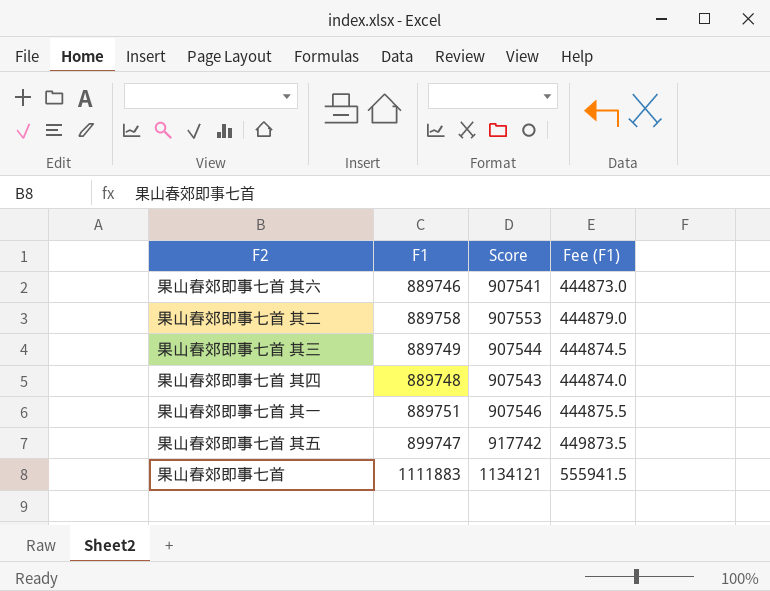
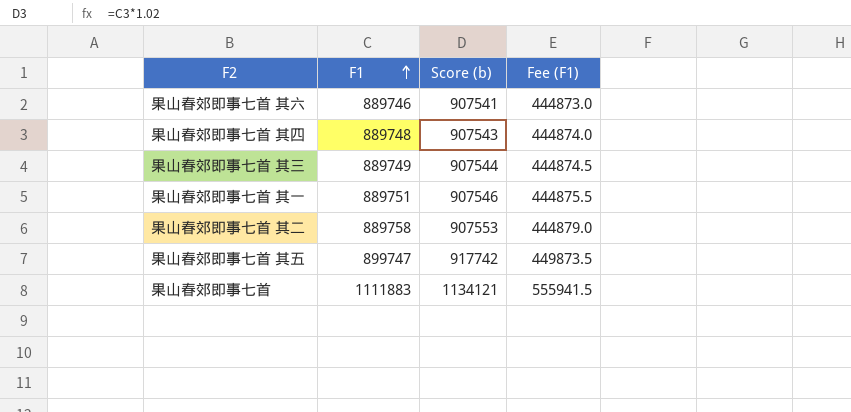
row order: none -> F1 ascending
column name: Score -> Score (b)

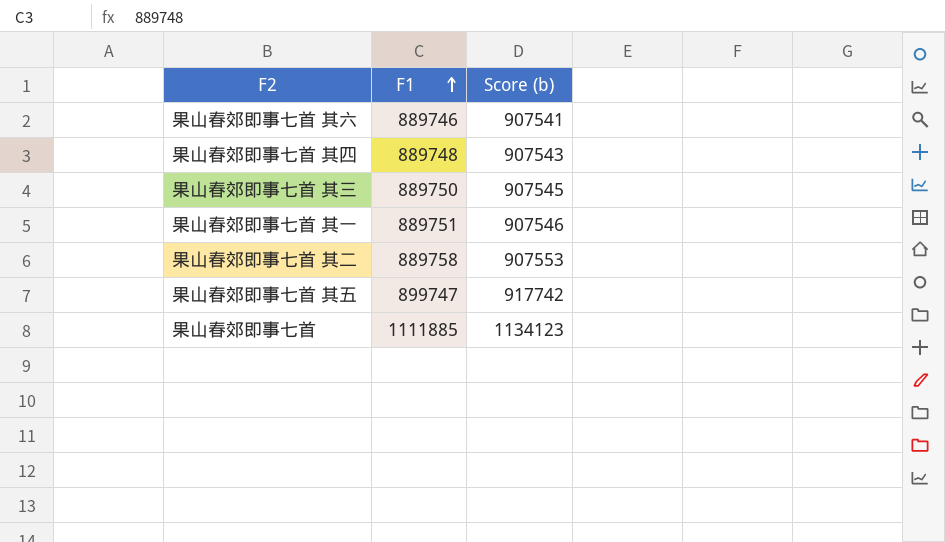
column Fee (F1) | formula: [F1] * 0.5 -> none
果山春郊即事七首 其三 | F1: 889749 -> 889750
果山春郊即事七首 其三 | Score (b): 907544 -> 907545
果山春郊即事七首 | F1: 1111883 -> 1111885
果山春郊即事七首 | Score (b): 1134121 -> 1134123

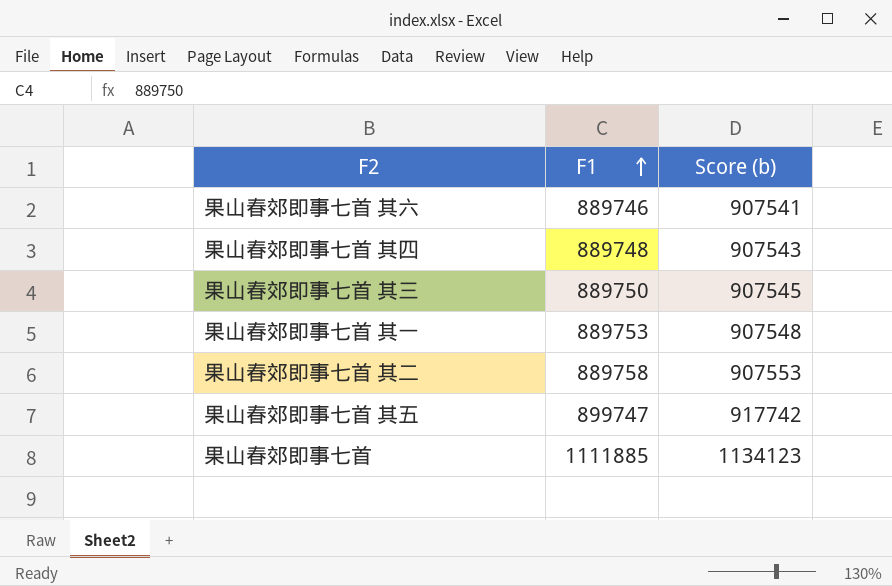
果山春郊即事七首 其一 | F1: 889751 -> 889753
果山春郊即事七首 其一 | Score (b): 907546 -> 907548

